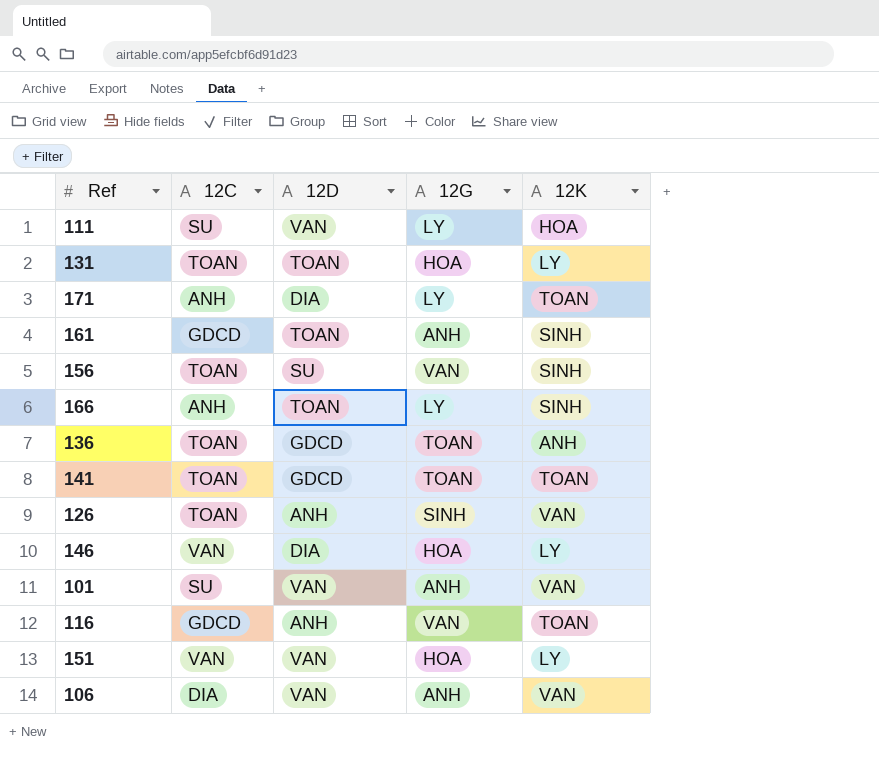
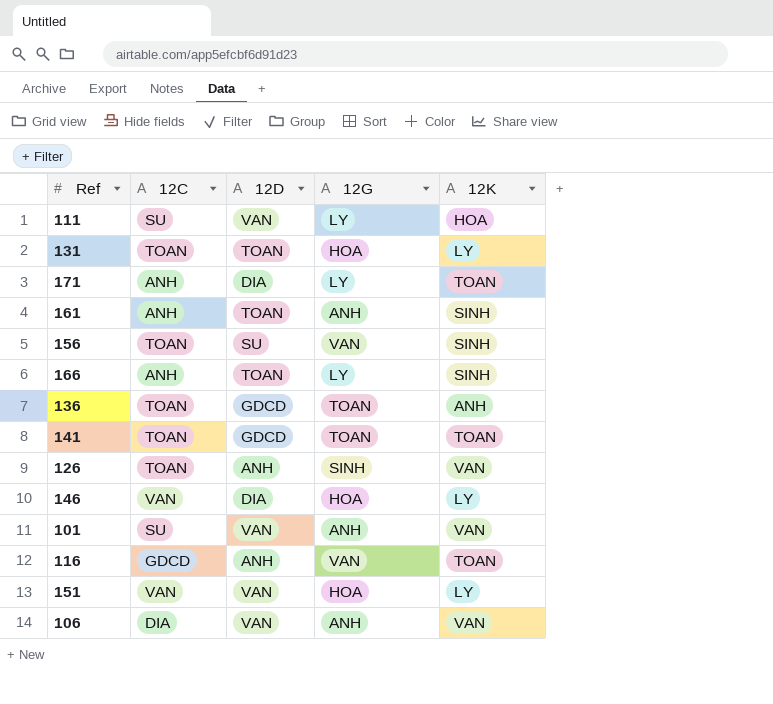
161 | 12C: GDCD -> ANH

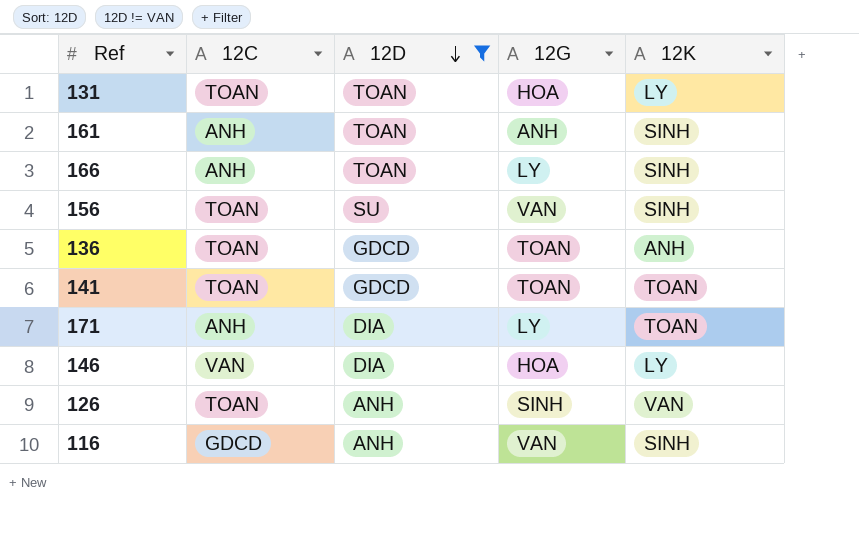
filter: none -> 12D != VAN
row order: none -> 12D descending
116 | 12K: TOAN -> SINH

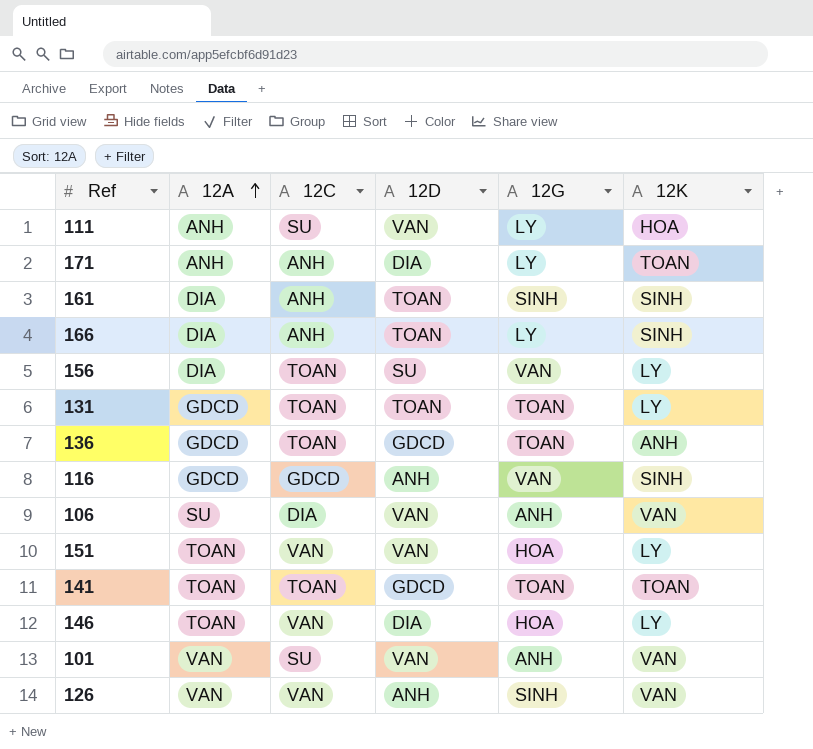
filter: 12D != VAN -> none
row order: 12D descending -> 12A ascending
column 12A | position: none -> 2
161 | 12G: ANH -> SINH
156 | 12K: SINH -> LY
131 | 12G: HOA -> TOAN
126 | 12C: TOAN -> VAN

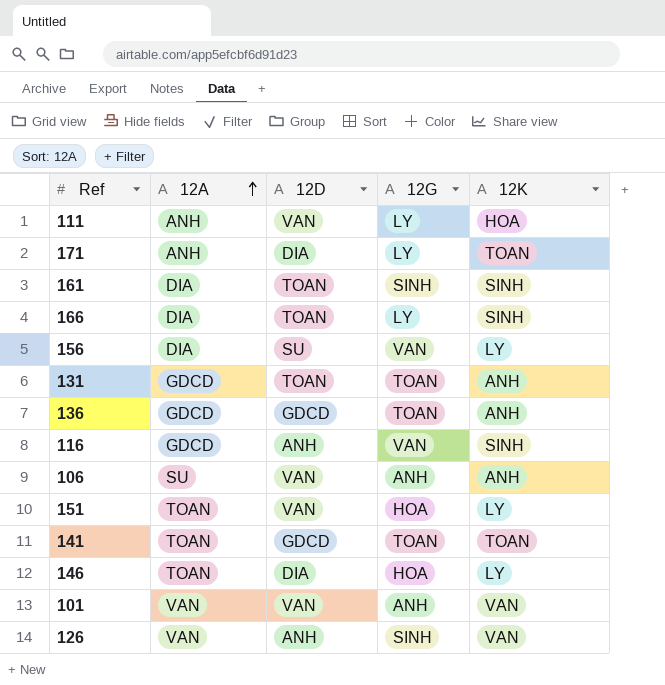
column 12C | position: 3 -> none
131 | 12K: LY -> ANH
106 | 12K: VAN -> ANH

